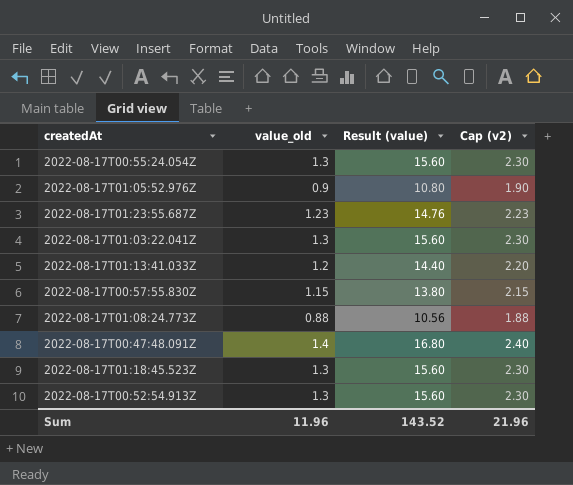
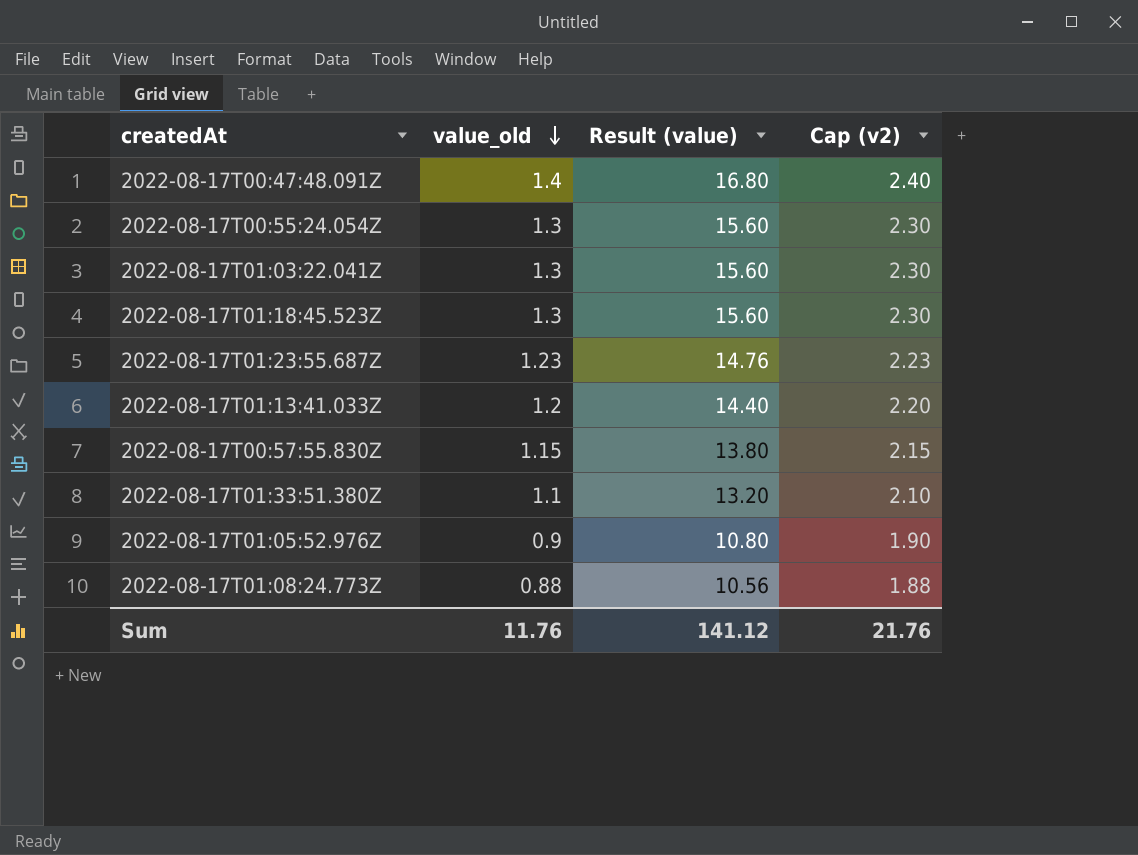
row order: none -> value_old descending
row 2022-08-17T00:52:54.913Z: 1.3 | 15.60 | 2.30 -> none
row 2022-08-17T01:33:51.380Z: none -> 1.1 | 13.20 | 2.10
Sum | value_old: 11.96 -> 11.76
Sum | Result (value): 143.52 -> 141.12
Sum | Cap (v2): 21.96 -> 21.76

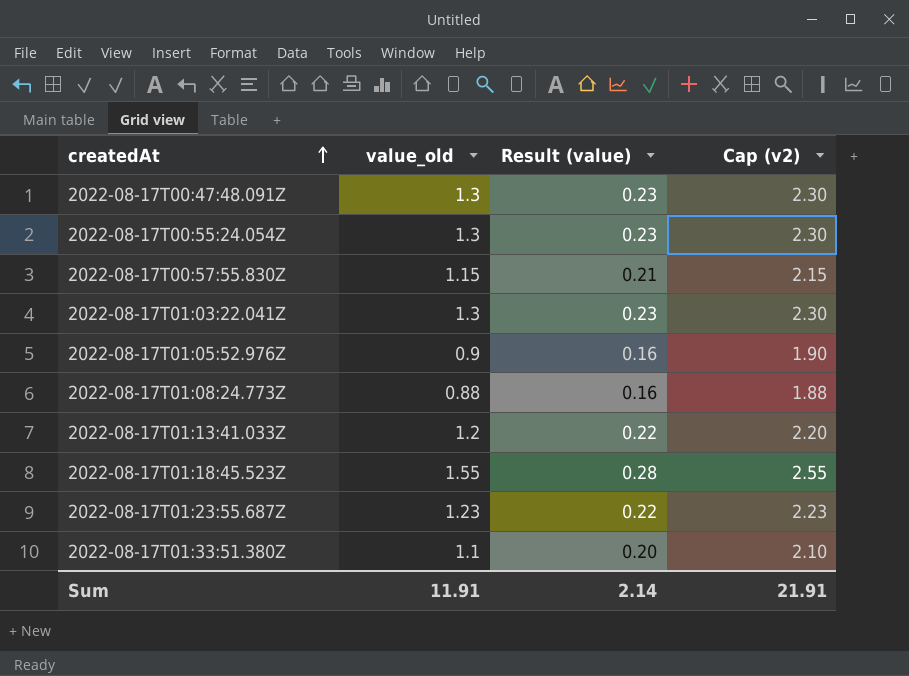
row order: value_old descending -> createdAt ascending
column Result (value) | formula: [value_old] * 12 -> [value_old] * 0.18
2022-08-17T00:47:48.091Z | value_old: 1.4 -> 1.3
2022-08-17T00:47:48.091Z | Cap (v2): 2.40 -> 2.30
2022-08-17T01:18:45.523Z | value_old: 1.3 -> 1.55
2022-08-17T01:18:45.523Z | Cap (v2): 2.30 -> 2.55
Sum | value_old: 11.76 -> 11.91
Sum | Result (value): 141.12 -> 2.14
Sum | Cap (v2): 21.76 -> 21.91

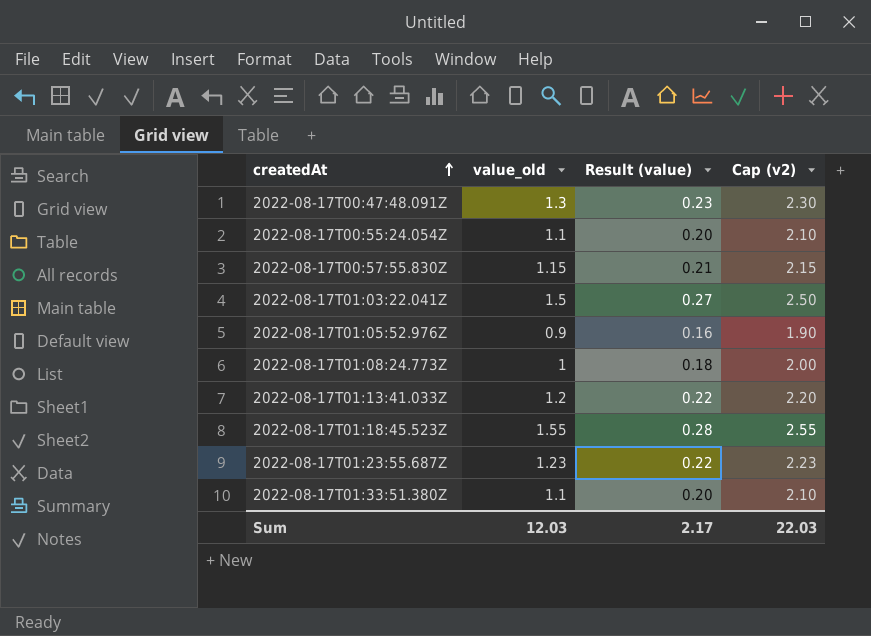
2022-08-17T00:55:24.054Z | value_old: 1.3 -> 1.1
2022-08-17T00:55:24.054Z | Result (value): 0.23 -> 0.20
2022-08-17T00:55:24.054Z | Cap (v2): 2.30 -> 2.10
2022-08-17T01:03:22.041Z | value_old: 1.3 -> 1.5
2022-08-17T01:03:22.041Z | Result (value): 0.23 -> 0.27
2022-08-17T01:03:22.041Z | Cap (v2): 2.30 -> 2.50
2022-08-17T01:08:24.773Z | value_old: 0.88 -> 1
2022-08-17T01:08:24.773Z | Result (value): 0.16 -> 0.18
2022-08-17T01:08:24.773Z | Cap (v2): 1.88 -> 2.00
Sum | value_old: 11.91 -> 12.03
Sum | Result (value): 2.14 -> 2.17
Sum | Cap (v2): 21.91 -> 22.03

